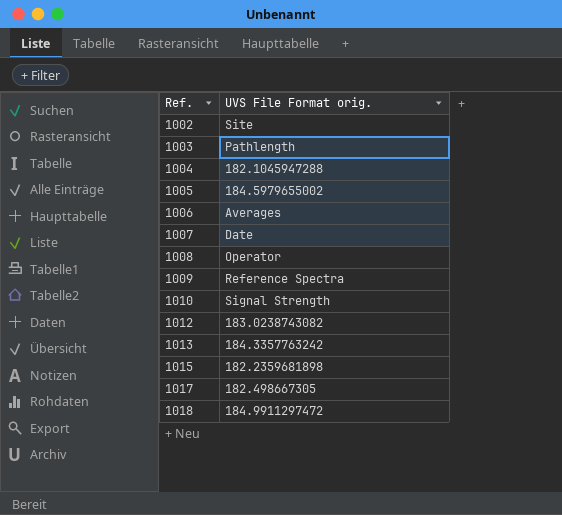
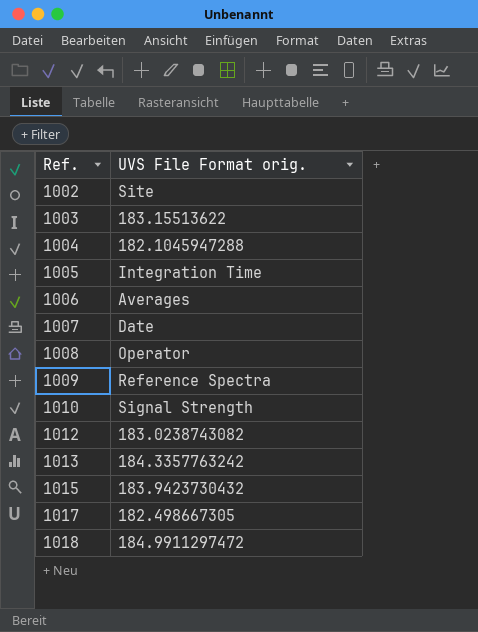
1003 | UVS File Format orig.: Pathlength -> 183.15513622
1005 | UVS File Format orig.: 184.5979655002 -> Integration Time
1015 | UVS File Format orig.: 182.2359681898 -> 183.9423730432

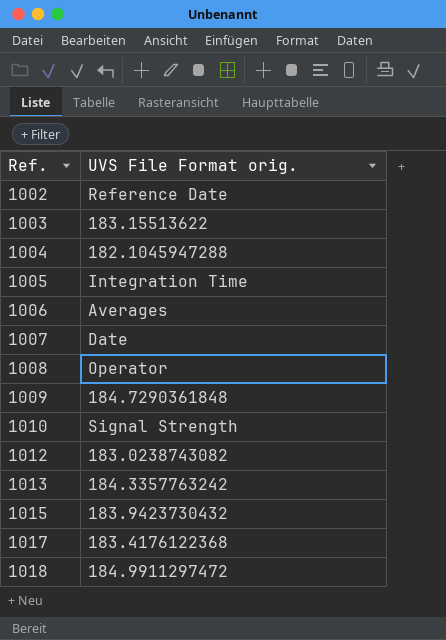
1002 | UVS File Format orig.: Site -> Reference Date
1009 | UVS File Format orig.: Reference Spectra -> 184.7290361848
1017 | UVS File Format orig.: 182.498667305 -> 183.4176122368

